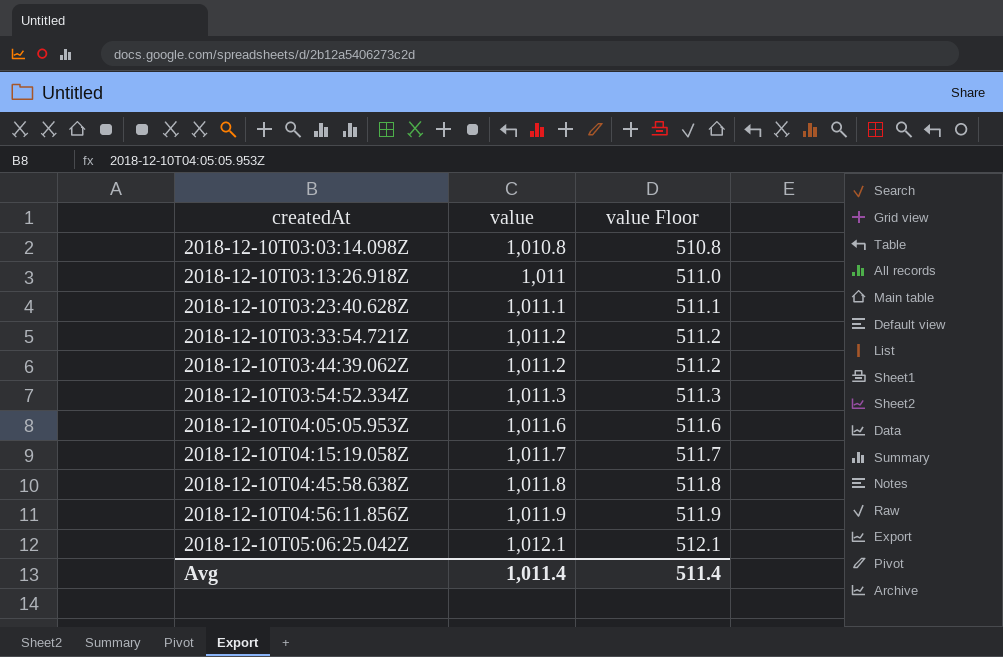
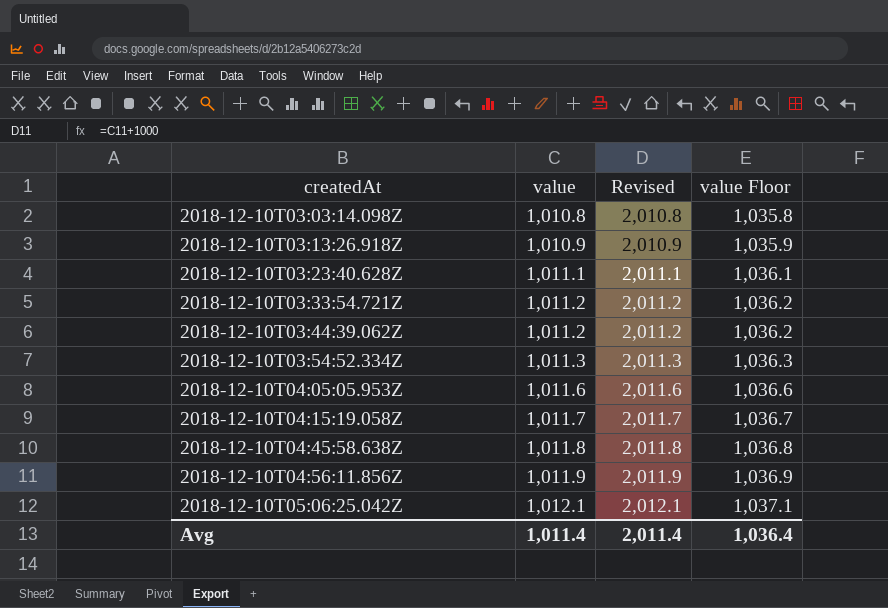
column Revised | formula: none -> [value] + 1000
column value Floor | formula: [value] - 500 -> [value] + 25
2018-12-10T03:13:26.918Z | value: 1,011 -> 1,010.9
Avg | value Floor: 511.4 -> 1,036.4

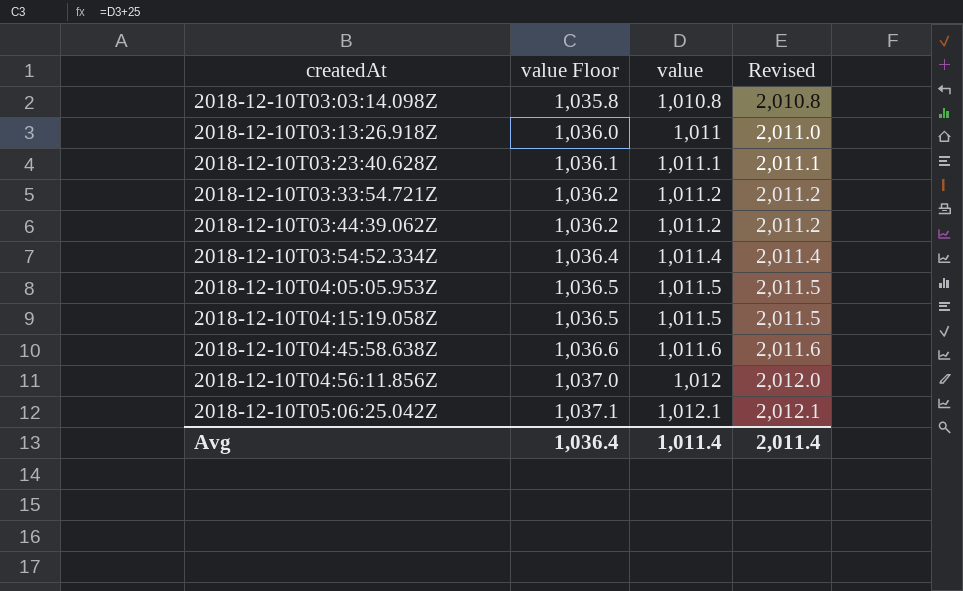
column value Floor | position: 4 -> 2
2018-12-10T03:13:26.918Z | value Floor: 1,035.9 -> 1,036.0
2018-12-10T03:13:26.918Z | value: 1,010.9 -> 1,011
2018-12-10T03:13:26.918Z | Revised: 2,010.9 -> 2,011.0
2018-12-10T03:54:52.334Z | value Floor: 1,036.3 -> 1,036.4
2018-12-10T03:54:52.334Z | value: 1,011.3 -> 1,011.4
2018-12-10T03:54:52.334Z | Revised: 2,011.3 -> 2,011.4
2018-12-10T04:05:05.953Z | value Floor: 1,036.6 -> 1,036.5
2018-12-10T04:05:05.953Z | value: 1,011.6 -> 1,011.5
2018-12-10T04:05:05.953Z | Revised: 2,011.6 -> 2,011.5
2018-12-10T04:15:19.058Z | value Floor: 1,036.7 -> 1,036.5
2018-12-10T04:15:19.058Z | value: 1,011.7 -> 1,011.5
2018-12-10T04:15:19.058Z | Revised: 2,011.7 -> 2,011.5
2018-12-10T04:45:58.638Z | value Floor: 1,036.8 -> 1,036.6
2018-12-10T04:45:58.638Z | value: 1,011.8 -> 1,011.6
2018-12-10T04:45:58.638Z | Revised: 2,011.8 -> 2,011.6
2018-12-10T04:56:11.856Z | value Floor: 1,036.9 -> 1,037.0
2018-12-10T04:56:11.856Z | value: 1,011.9 -> 1,012
2018-12-10T04:56:11.856Z | Revised: 2,011.9 -> 2,012.0

